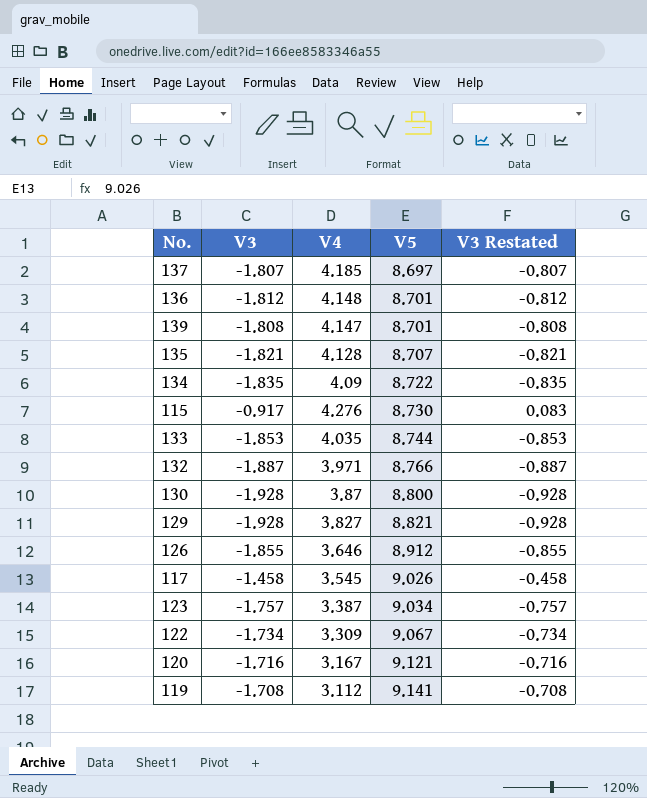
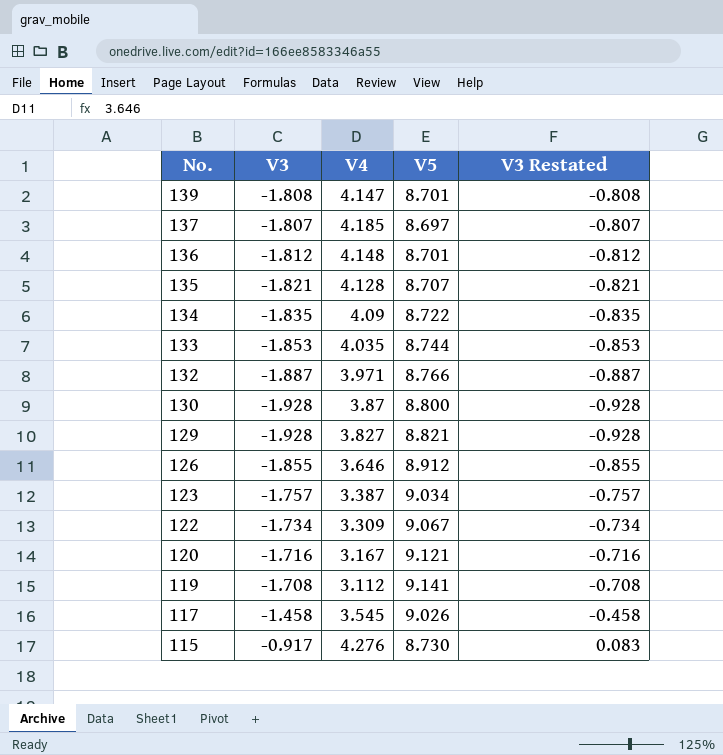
row order: V5 ascending -> No. descending

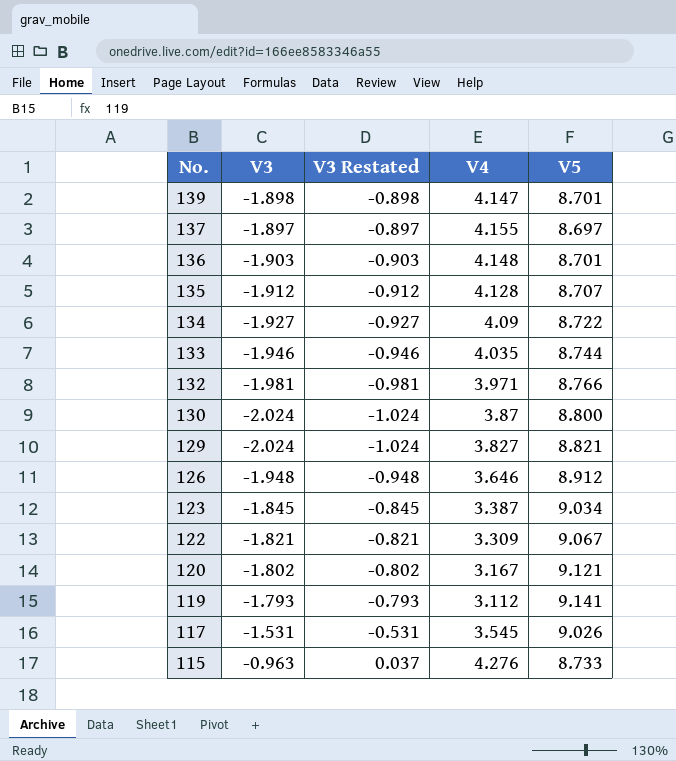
column V3 Restated | position: 5 -> 3
139 | V3: -1.808 -> -1.898
139 | V3 Restated: -0.808 -> -0.898
137 | V3: -1.807 -> -1.897
137 | V3 Restated: -0.807 -> -0.897
137 | V4: 4.185 -> 4.155
136 | V3: -1.812 -> -1.903
136 | V3 Restated: -0.812 -> -0.903
135 | V3: -1.821 -> -1.912
135 | V3 Restated: -0.821 -> -0.912
134 | V3: -1.835 -> -1.927
134 | V3 Restated: -0.835 -> -0.927
133 | V3: -1.853 -> -1.946
133 | V3 Restated: -0.853 -> -0.946
132 | V3: -1.887 -> -1.981
132 | V3 Restated: -0.887 -> -0.981
130 | V3: -1.928 -> -2.024
130 | V3 Restated: -0.928 -> -1.024
129 | V3: -1.928 -> -2.024
129 | V3 Restated: -0.928 -> -1.024
126 | V3: -1.855 -> -1.948
126 | V3 Restated: -0.855 -> -0.948
123 | V3: -1.757 -> -1.845
123 | V3 Restated: -0.757 -> -0.845
122 | V3: -1.734 -> -1.821
122 | V3 Restated: -0.734 -> -0.821
120 | V3: -1.716 -> -1.802
120 | V3 Restated: -0.716 -> -0.802
119 | V3: -1.708 -> -1.793
119 | V3 Restated: -0.708 -> -0.793
117 | V3: -1.458 -> -1.531
117 | V3 Restated: -0.458 -> -0.531
115 | V3: -0.917 -> -0.963
115 | V3 Restated: 0.083 -> 0.037
115 | V5: 8.730 -> 8.733

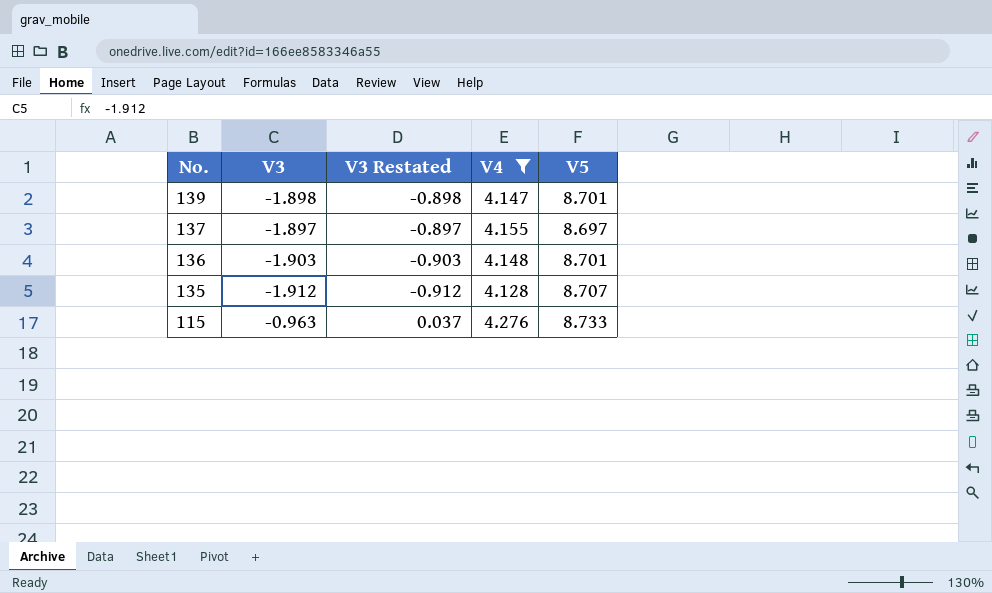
filter: none -> V4 >= 4.128

